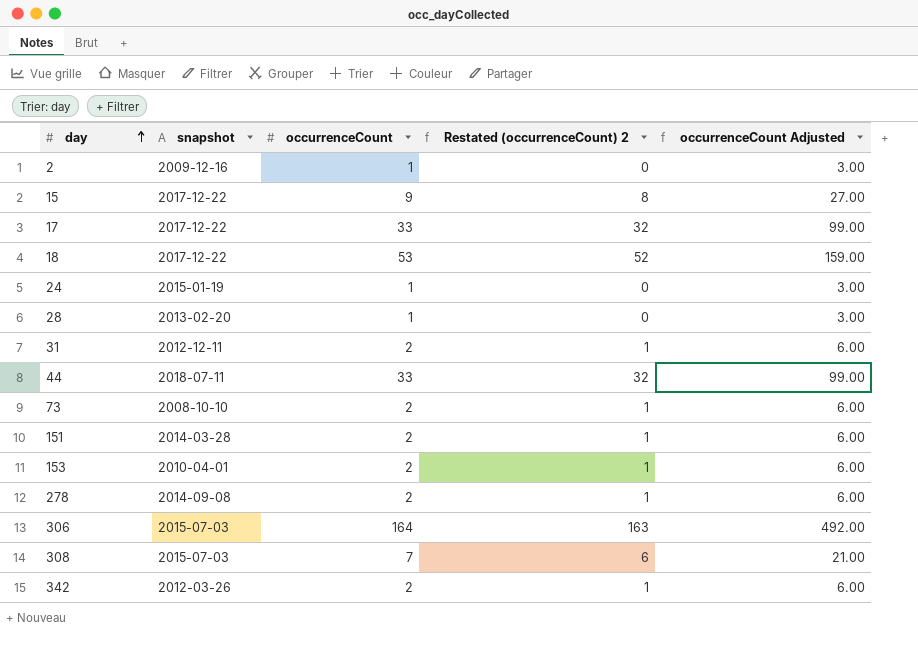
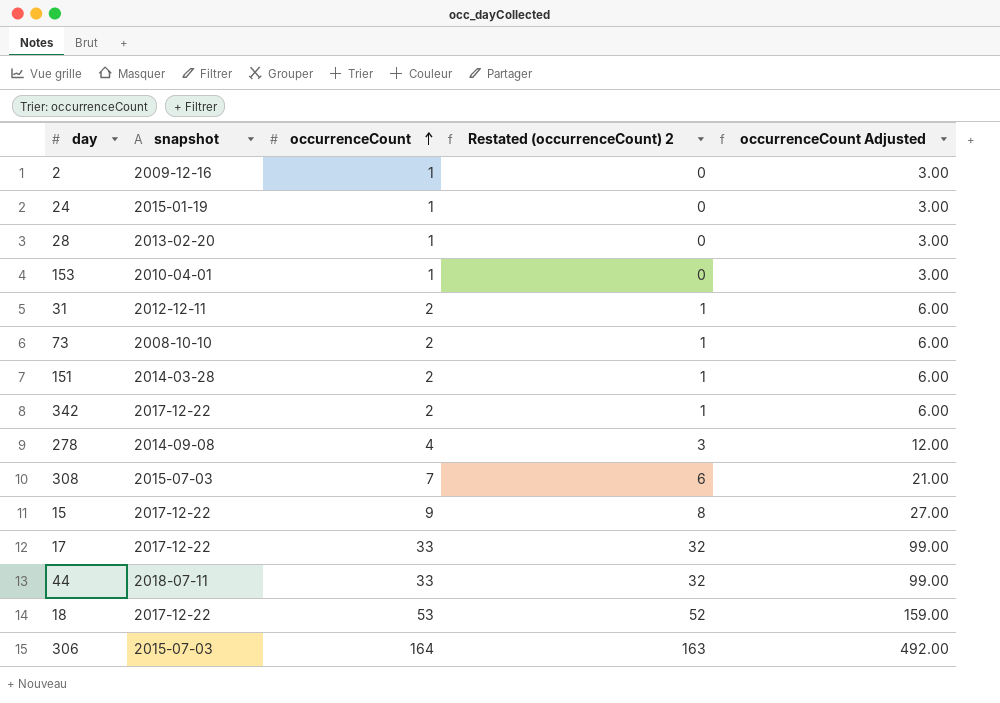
row order: day ascending -> occurrenceCount ascending
153 | occurrenceCount: 2 -> 1
153 | Restated (occurrenceCount) 2: 1 -> 0
153 | occurrenceCount Adjusted: 6.00 -> 3.00
342 | snapshot: 2012-03-26 -> 2017-12-22
278 | occurrenceCount: 2 -> 4
278 | Restated (occurrenceCount) 2: 1 -> 3
278 | occurrenceCount Adjusted: 6.00 -> 12.00

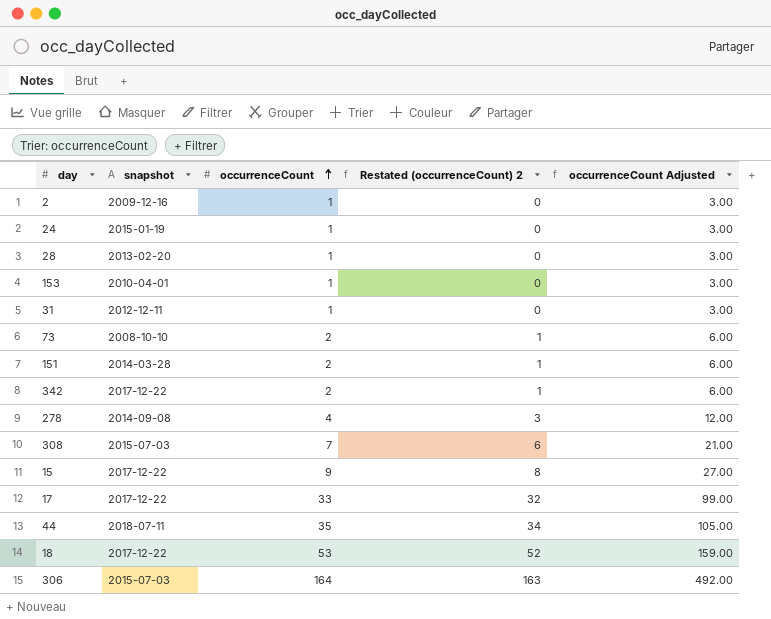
31 | occurrenceCount: 2 -> 1
31 | Restated (occurrenceCount) 2: 1 -> 0
31 | occurrenceCount Adjusted: 6.00 -> 3.00
44 | occurrenceCount: 33 -> 35
44 | Restated (occurrenceCount) 2: 32 -> 34
44 | occurrenceCount Adjusted: 99.00 -> 105.00

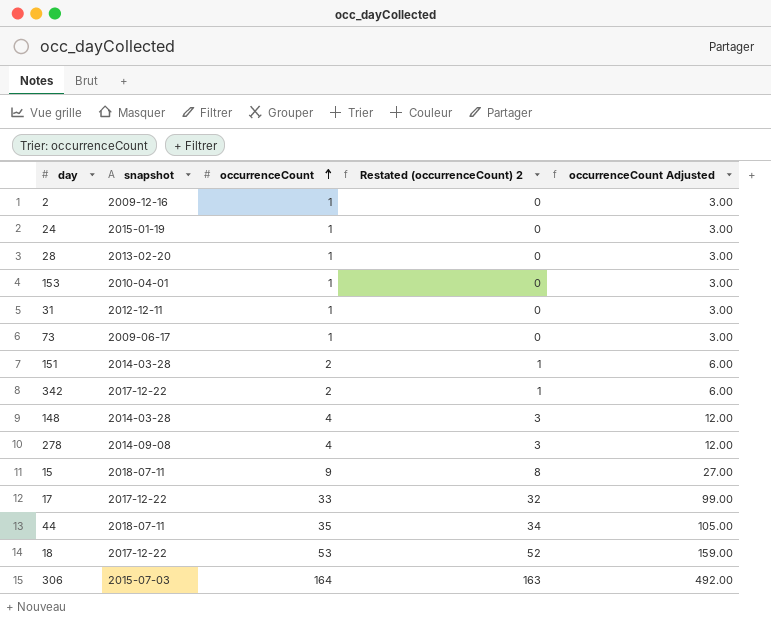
row 308: 2015-07-03 | 7 | 6 | 21.00 -> none
73 | snapshot: 2008-10-10 -> 2009-06-17
73 | occurrenceCount: 2 -> 1
73 | Restated (occurrenceCount) 2: 1 -> 0
73 | occurrenceCount Adjusted: 6.00 -> 3.00
row 148: none -> 2014-03-28 | 4 | 3 | 12.00
15 | snapshot: 2017-12-22 -> 2018-07-11

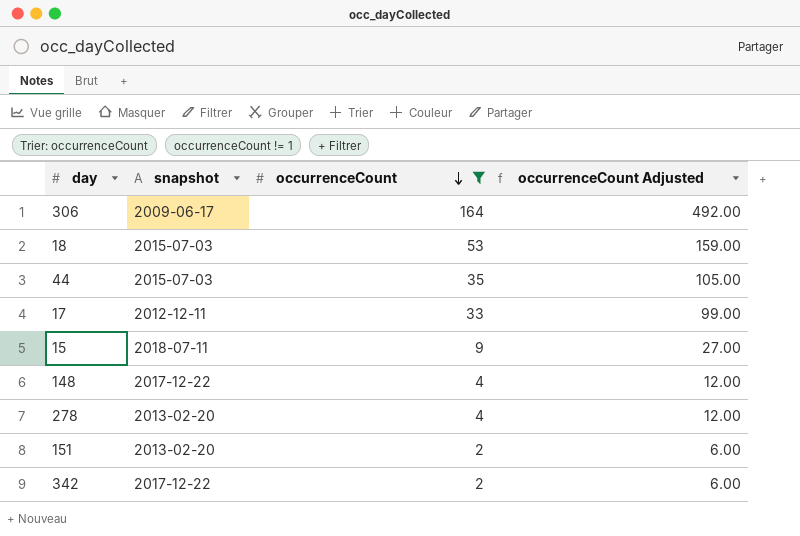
filter: none -> occurrenceCount != 1
row order: occurrenceCount ascending -> occurrenceCount descending
column Restated (occurrenceCount) 2 | formula: [occurrenceCount] - 1 -> none
306 | snapshot: 2015-07-03 -> 2009-06-17
18 | snapshot: 2017-12-22 -> 2015-07-03
44 | snapshot: 2018-07-11 -> 2015-07-03
17 | snapshot: 2017-12-22 -> 2012-12-11
148 | snapshot: 2014-03-28 -> 2017-12-22
278 | snapshot: 2014-09-08 -> 2013-02-20
151 | snapshot: 2014-03-28 -> 2013-02-20

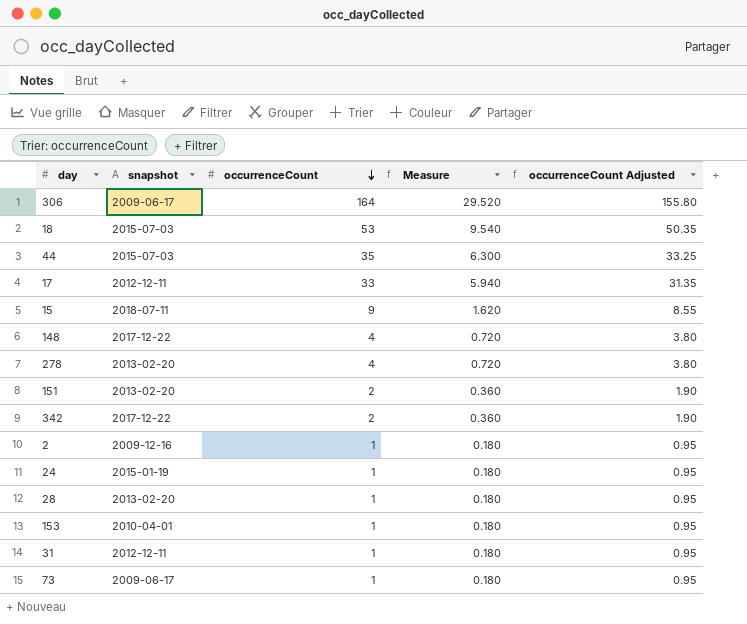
filter: occurrenceCount != 1 -> none
column Measure | formula: none -> [occurrenceCount] * 0.18
column occurrenceCount Adjusted | formula: [occurrenceCount] * 3 -> [occurrenceCount] * 0.95

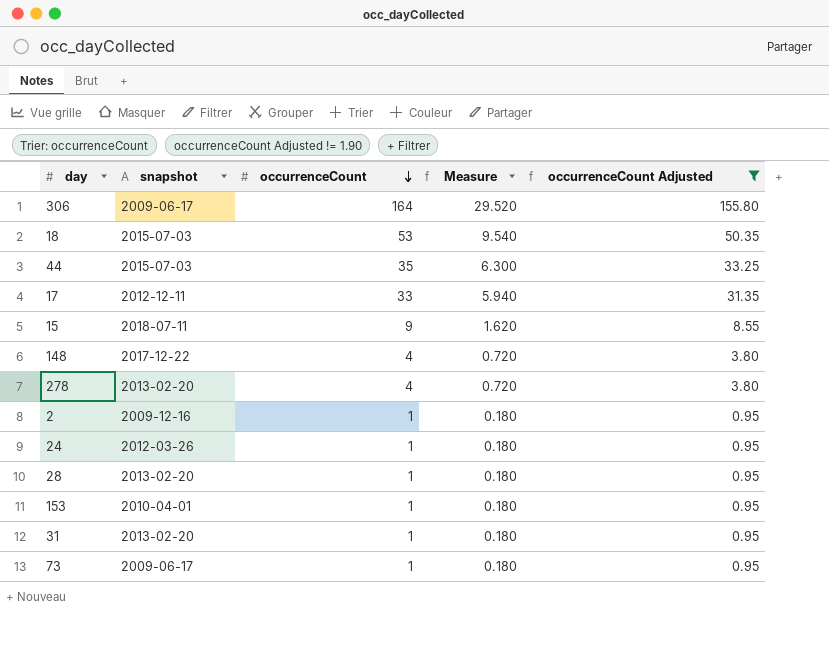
filter: none -> occurrenceCount Adjusted != 1.90
24 | snapshot: 2015-01-19 -> 2012-03-26
31 | snapshot: 2012-12-11 -> 2013-02-20

